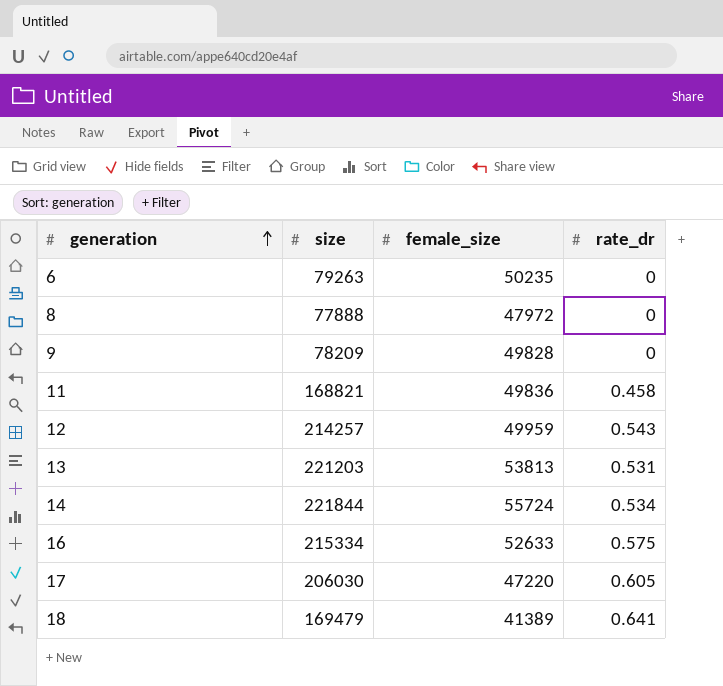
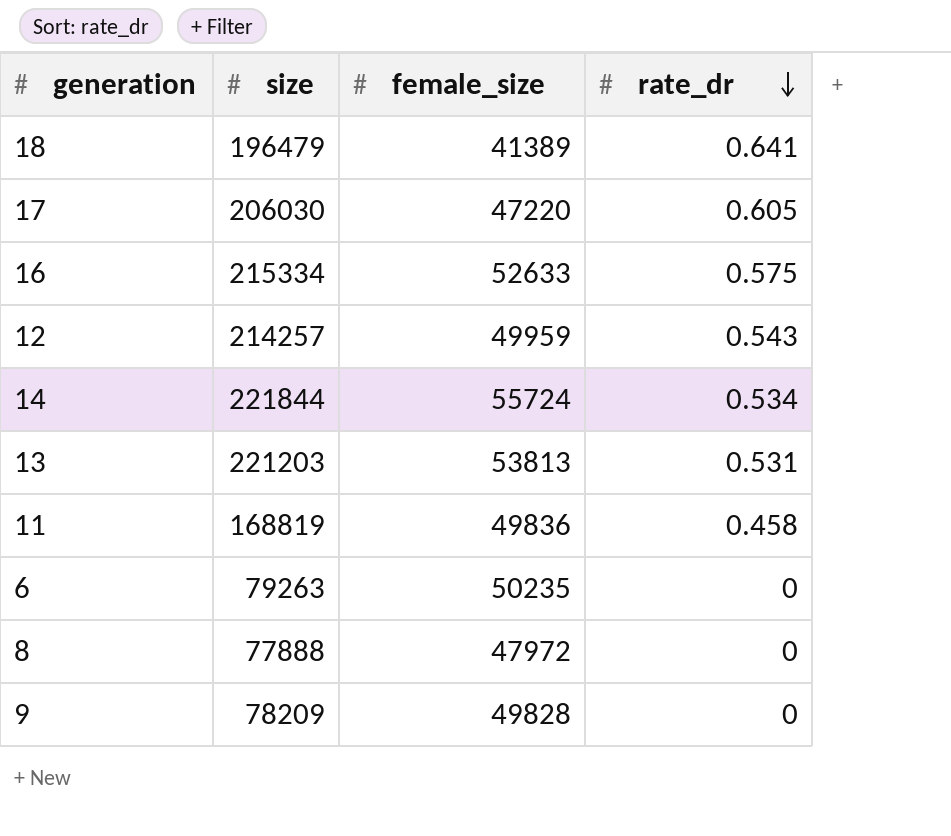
row order: generation ascending -> rate_dr descending
18 | size: 169479 -> 196479
11 | size: 168821 -> 168819

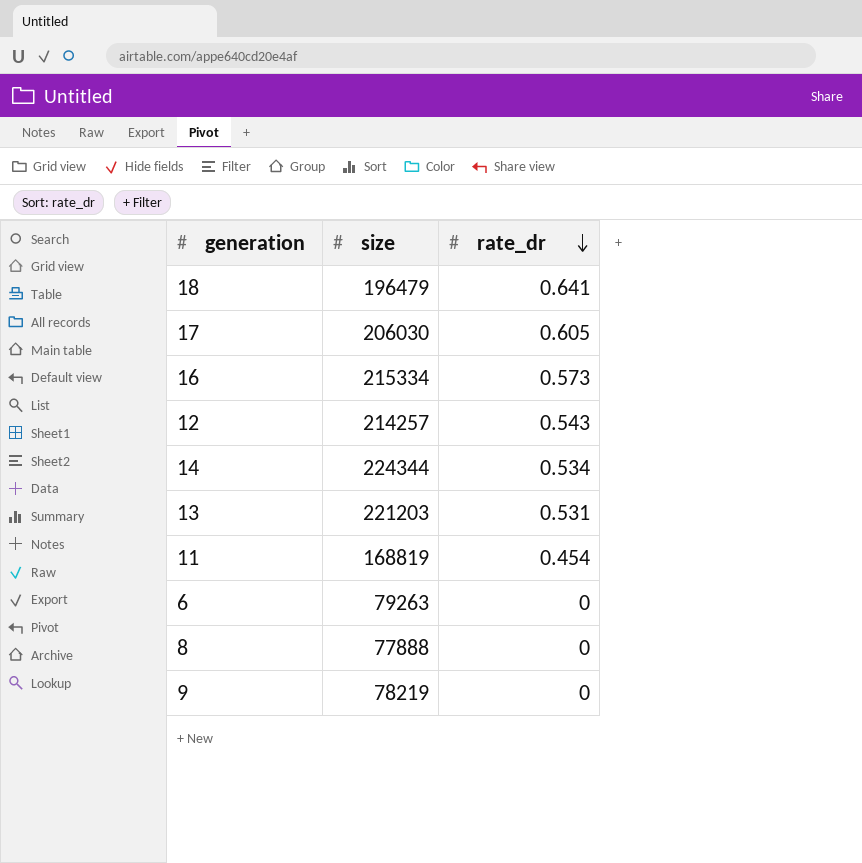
column female_size | position: 3 -> none
16 | rate_dr: 0.575 -> 0.573
14 | size: 221844 -> 224344
11 | rate_dr: 0.458 -> 0.454
9 | size: 78209 -> 78219

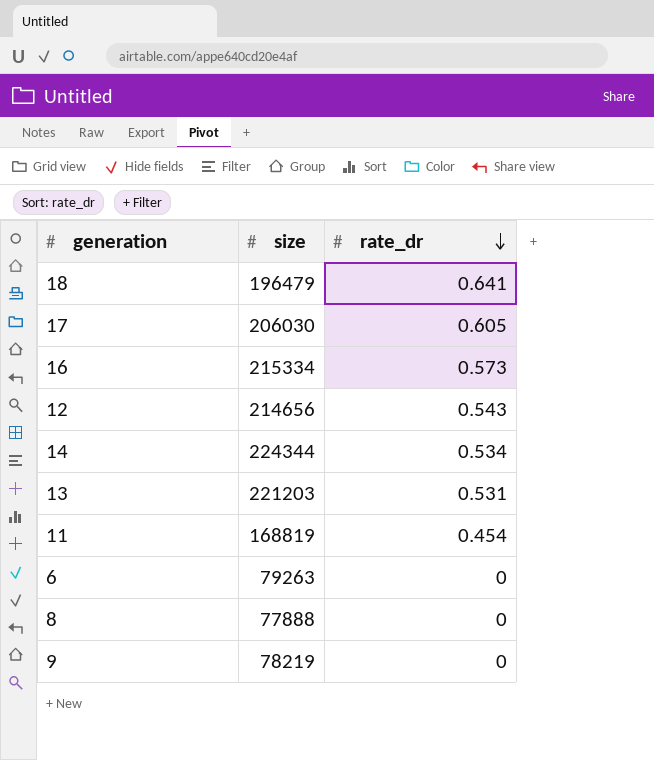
12 | size: 214257 -> 214656

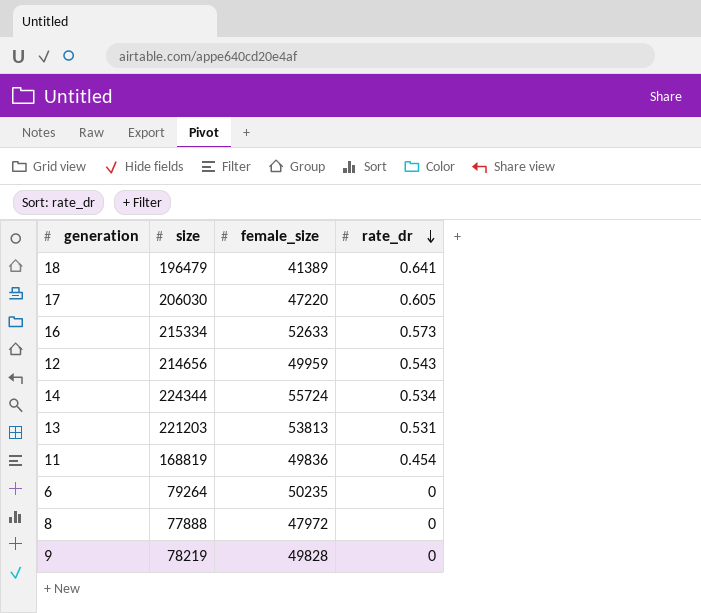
column female_size | position: none -> 3
6 | size: 79263 -> 79264

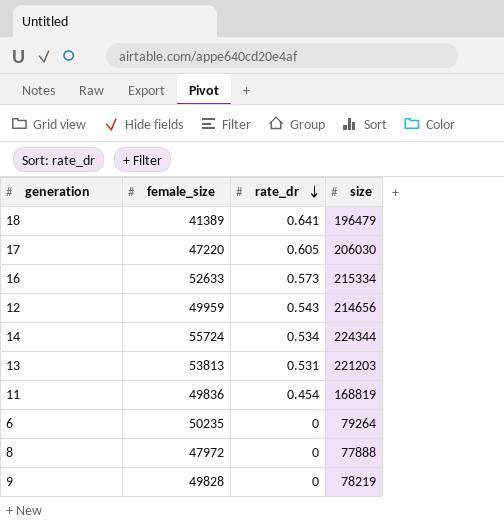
column size | position: 2 -> 4

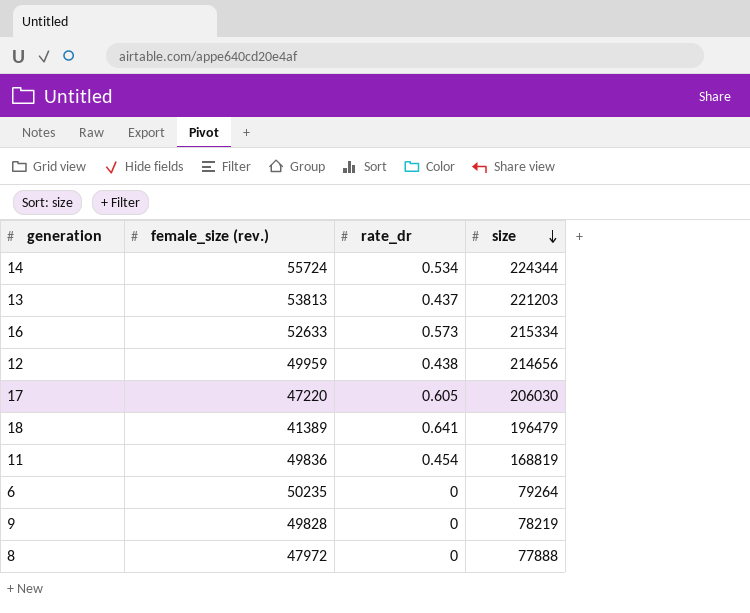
row order: rate_dr descending -> size descending
column name: female_size -> female_size (rev.)
13 | rate_dr: 0.531 -> 0.437
12 | rate_dr: 0.543 -> 0.438

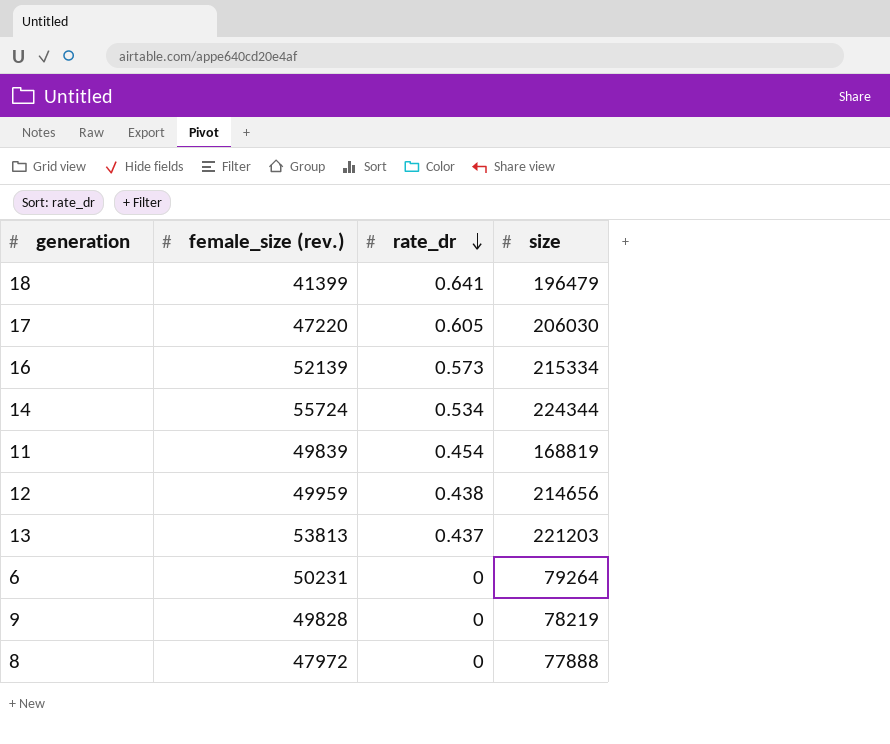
row order: size descending -> rate_dr descending
18 | female_size (rev.): 41389 -> 41399
16 | female_size (rev.): 52633 -> 52139
11 | female_size (rev.): 49836 -> 49839
6 | female_size (rev.): 50235 -> 50231

